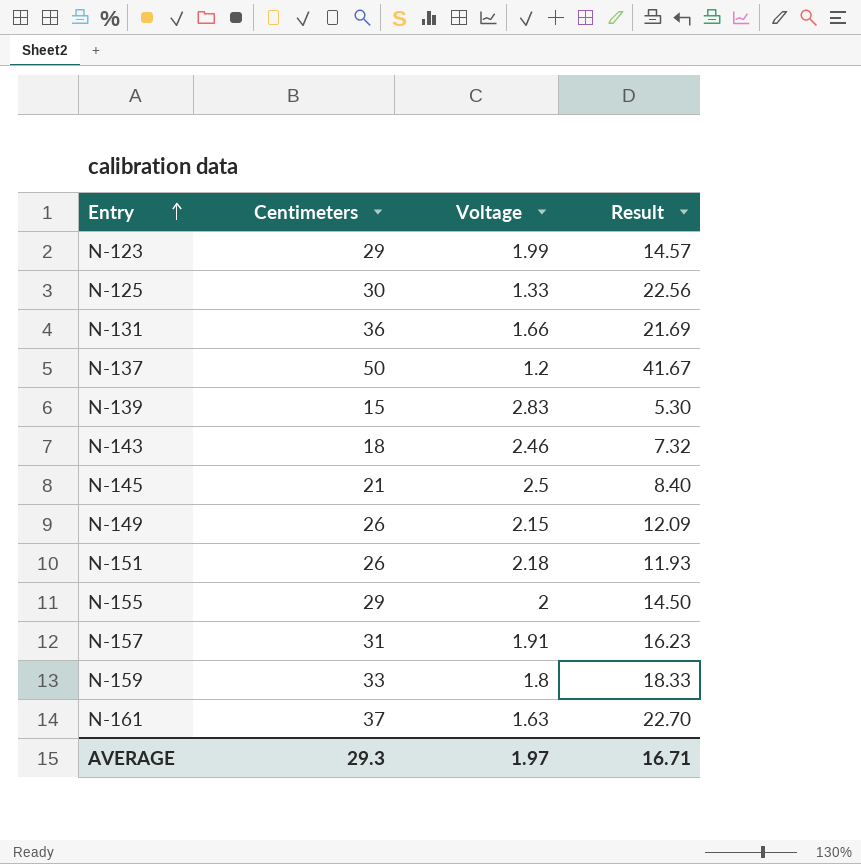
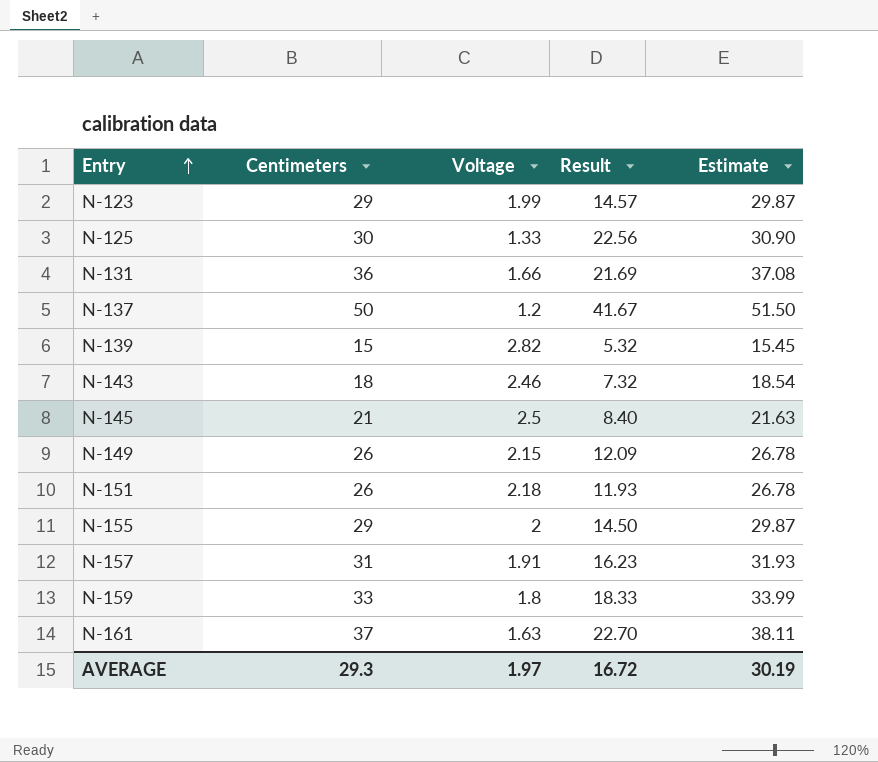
column Estimate | formula: none -> [Centimeters] * 1.03
N-139 | Voltage: 2.83 -> 2.82
N-139 | Result: 5.30 -> 5.32
AVERAGE | Result: 16.71 -> 16.72

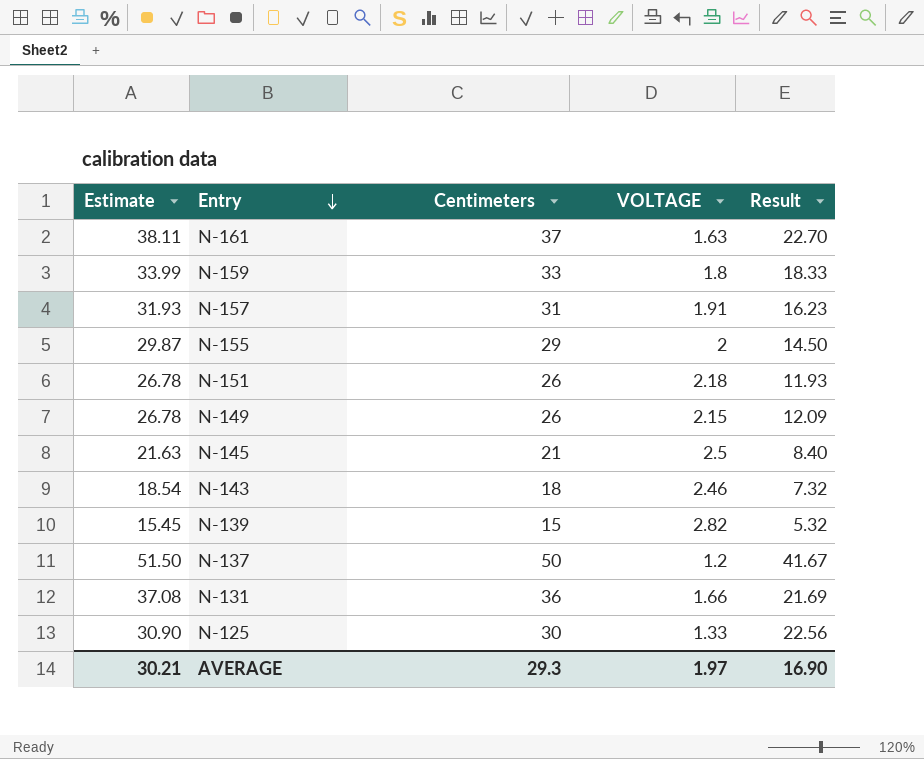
row order: Entry ascending -> Entry descending
column Estimate | position: 5 -> 1
column name: Voltage -> VOLTAGE
row N-123: 29 | 1.99 | 14.57 | 29.87 -> none
AVERAGE | Estimate: 30.19 -> 30.21
AVERAGE | Result: 16.72 -> 16.90

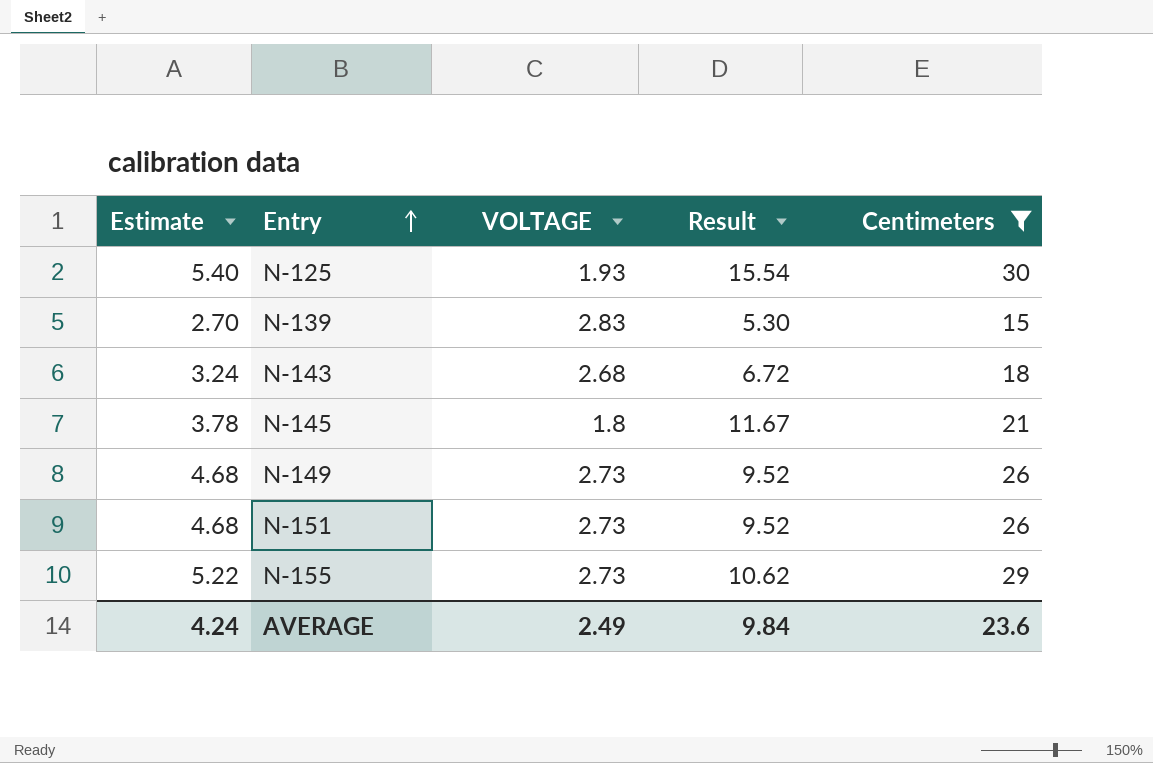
filter: none -> Centimeters <= 30
row order: Entry descending -> Entry ascending
column Estimate | formula: [Centimeters] * 1.03 -> [Centimeters] * 0.18
column Centimeters | position: 3 -> 5
N-125 | VOLTAGE: 1.33 -> 1.93
N-125 | Result: 22.56 -> 15.54
N-139 | VOLTAGE: 2.82 -> 2.83
N-139 | Result: 5.32 -> 5.30
N-143 | VOLTAGE: 2.46 -> 2.68
N-143 | Result: 7.32 -> 6.72
N-145 | VOLTAGE: 2.5 -> 1.8
N-145 | Result: 8.40 -> 11.67
N-149 | VOLTAGE: 2.15 -> 2.73
N-149 | Result: 12.09 -> 9.52
N-151 | VOLTAGE: 2.18 -> 2.73
N-151 | Result: 11.93 -> 9.52
N-155 | VOLTAGE: 2 -> 2.73
N-155 | Result: 14.50 -> 10.62
AVERAGE | Estimate: 30.21 -> 4.24
AVERAGE | VOLTAGE: 1.97 -> 2.49
AVERAGE | Result: 16.90 -> 9.84
AVERAGE | Centimeters: 29.3 -> 23.6

